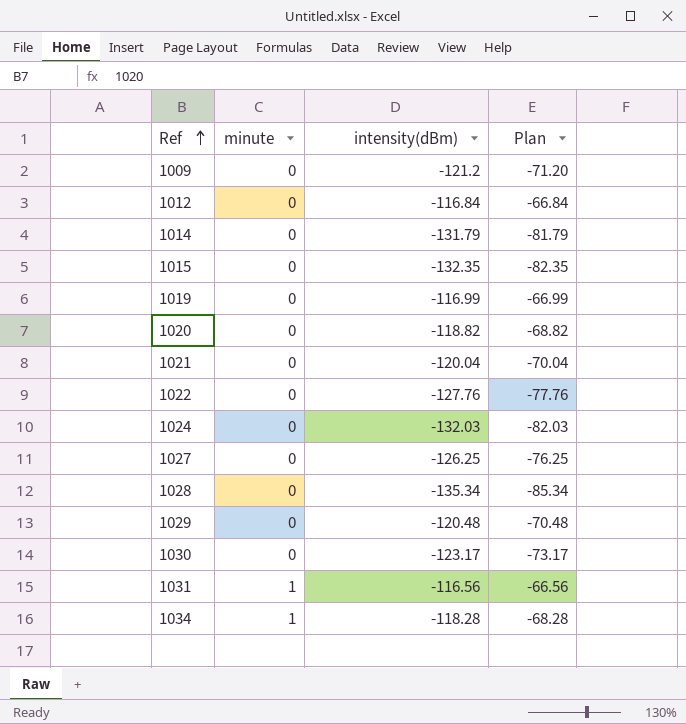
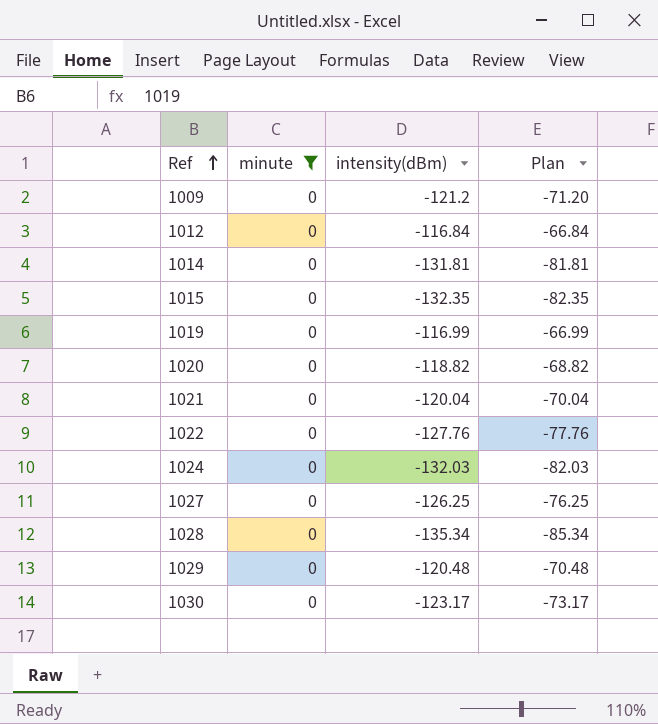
filter: none -> minute = 0
1014 | intensity(dBm): -131.79 -> -131.81
1014 | Plan: -81.79 -> -81.81

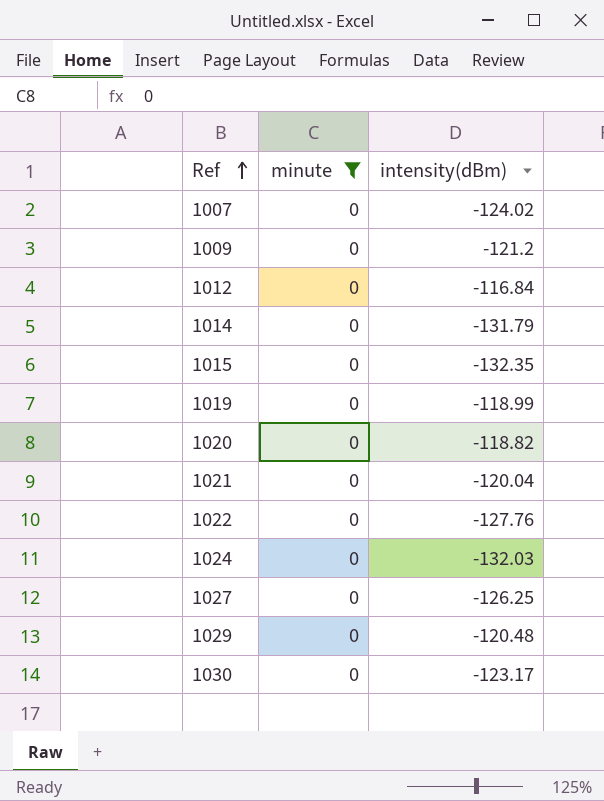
column Plan | formula: [intensity(dBm)] + 50 -> none
row 1028: 0 | -135.34 | -85.34 -> none
row 1007: none -> 0 | -124.02
1014 | intensity(dBm): -131.81 -> -131.79
1019 | intensity(dBm): -116.99 -> -118.99

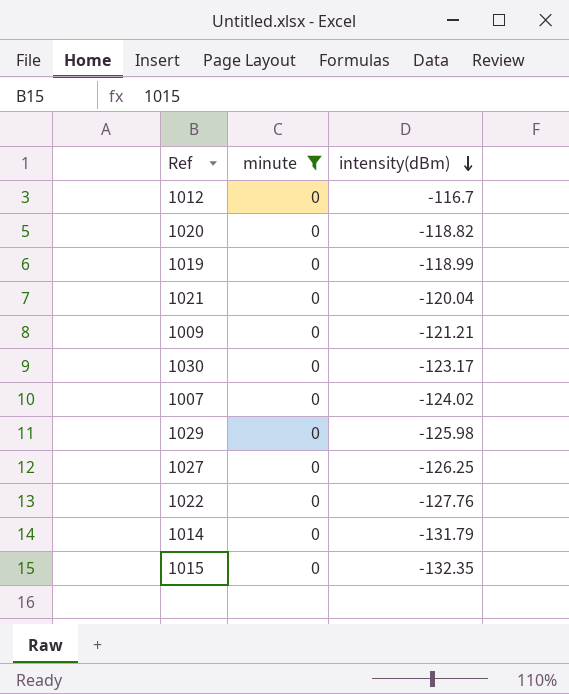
row order: Ref ascending -> intensity(dBm) descending
row 1024: 0 | -132.03 -> none
1012 | intensity(dBm): -116.84 -> -116.7
1009 | intensity(dBm): -121.2 -> -121.21
1029 | intensity(dBm): -120.48 -> -125.98

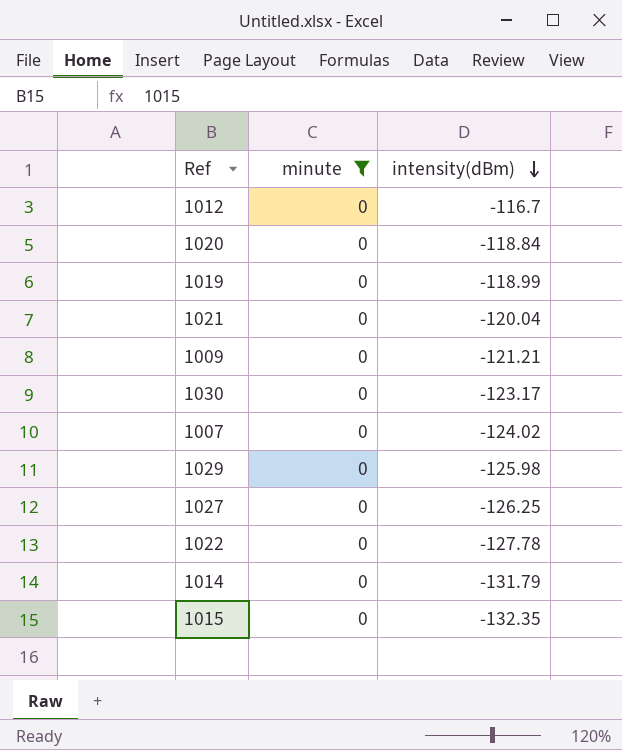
1020 | intensity(dBm): -118.82 -> -118.84
1022 | intensity(dBm): -127.76 -> -127.78

